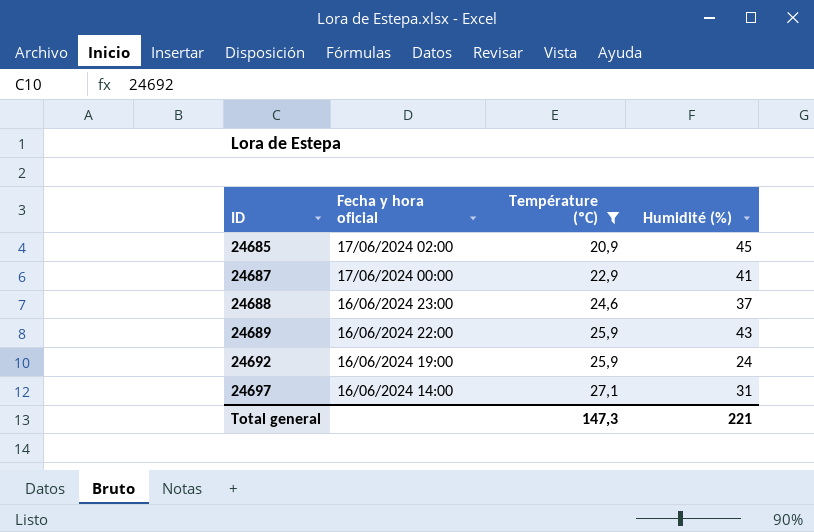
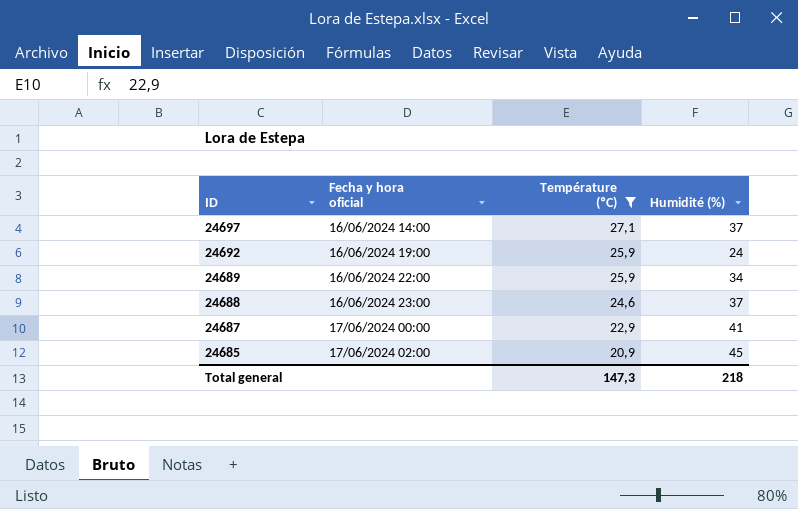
row order: ID ascending -> ID descending
24697 | Humidité (%): 31 -> 37
24689 | Humidité (%): 43 -> 34
Total general | Humidité (%): 221 -> 218

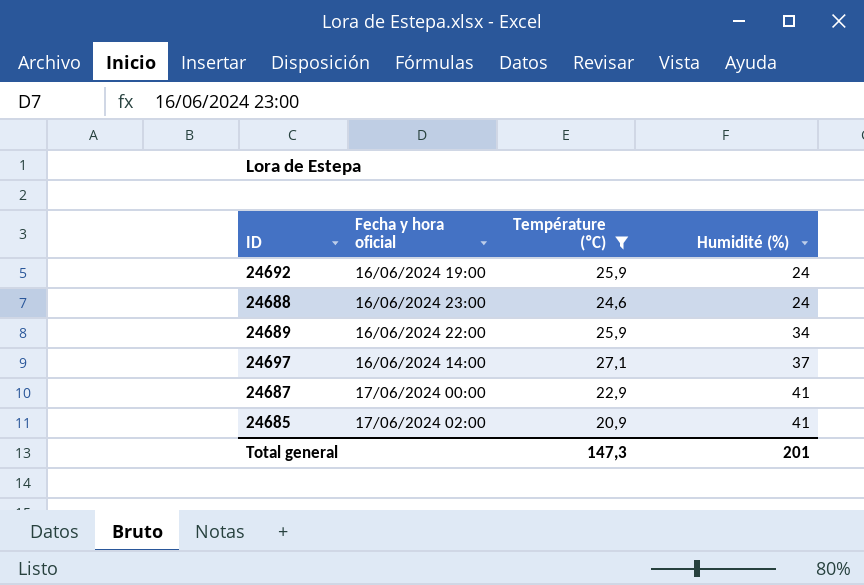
row order: ID descending -> Humidité (%) ascending
24688 | Humidité (%): 37 -> 24
24685 | Humidité (%): 45 -> 41
Total general | Humidité (%): 218 -> 201

